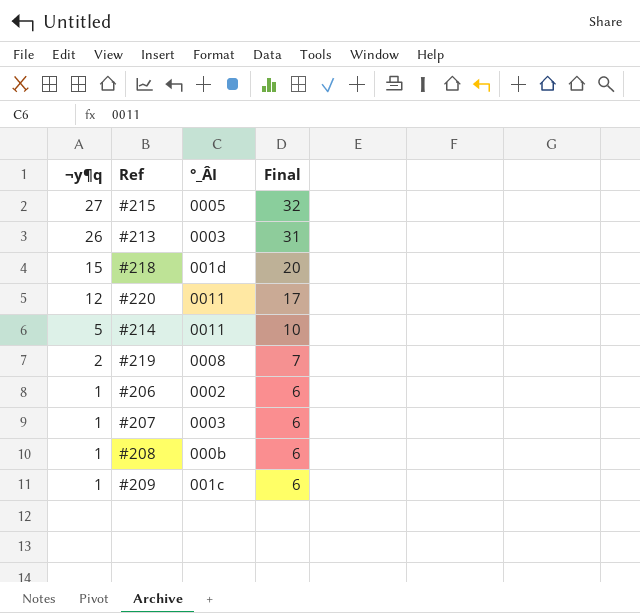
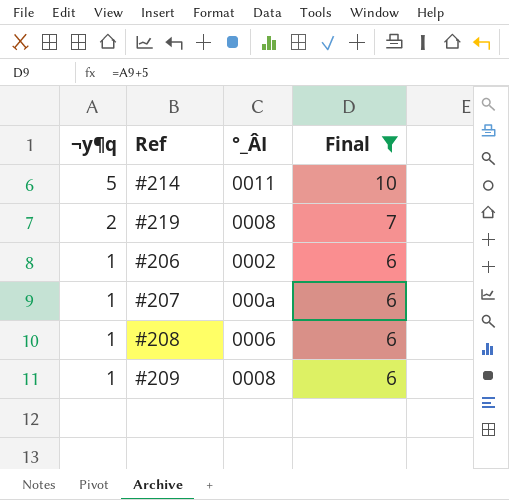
filter: none -> Final <= 10
#207 | °_ÂI: 0003 -> 000a
#208 | °_ÂI: 000b -> 0006
#209 | °_ÂI: 001c -> 0008

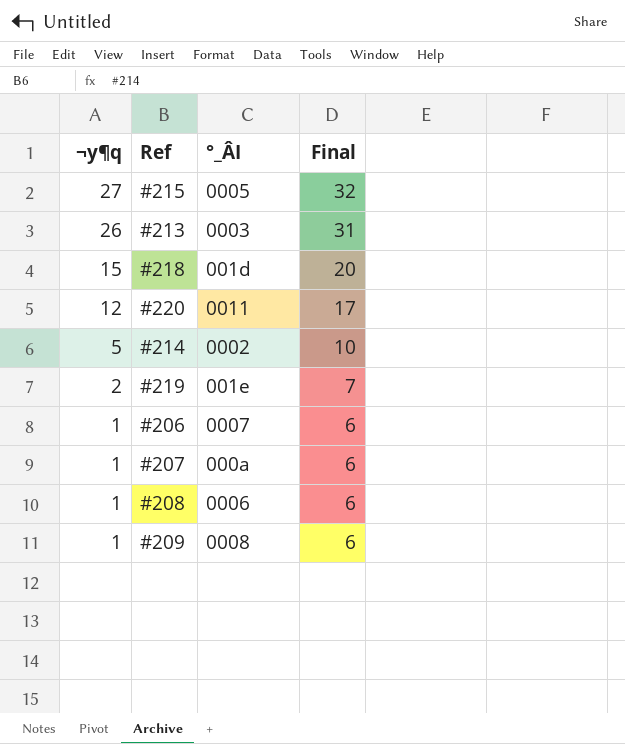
filter: Final <= 10 -> none
#214 | °_ÂI: 0011 -> 0002
#219 | °_ÂI: 0008 -> 001e
#206 | °_ÂI: 0002 -> 0007

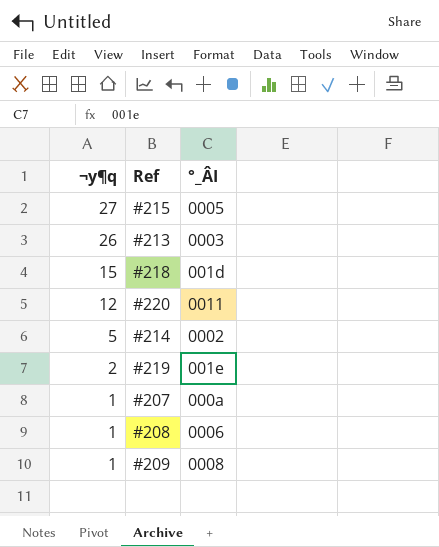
column Final | formula: [¬y¶q] + 5 -> none
row #206: 1 | 0007 | 6 -> none

